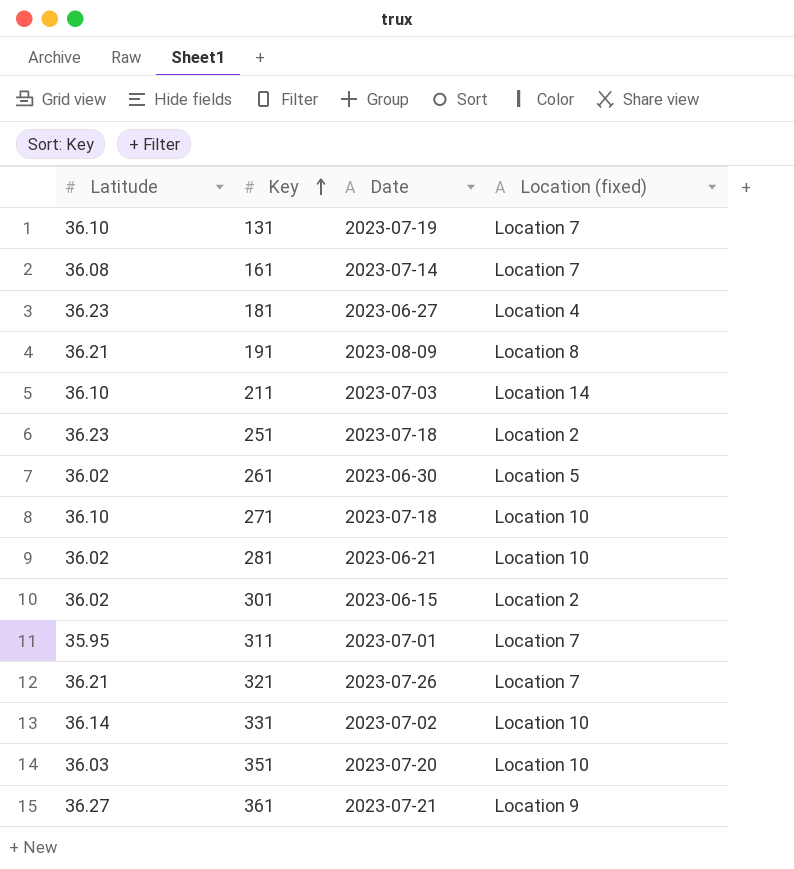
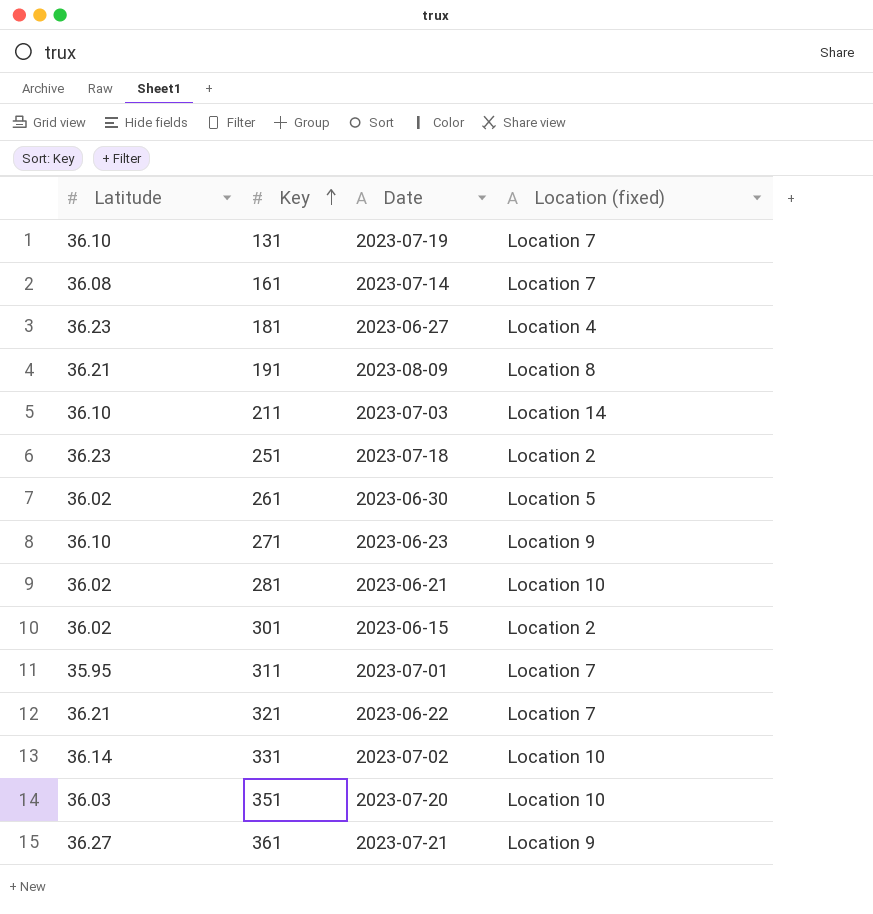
271 | Date: 2023-07-18 -> 2023-06-23
271 | Location (fixed): Location 10 -> Location 9
321 | Date: 2023-07-26 -> 2023-06-22

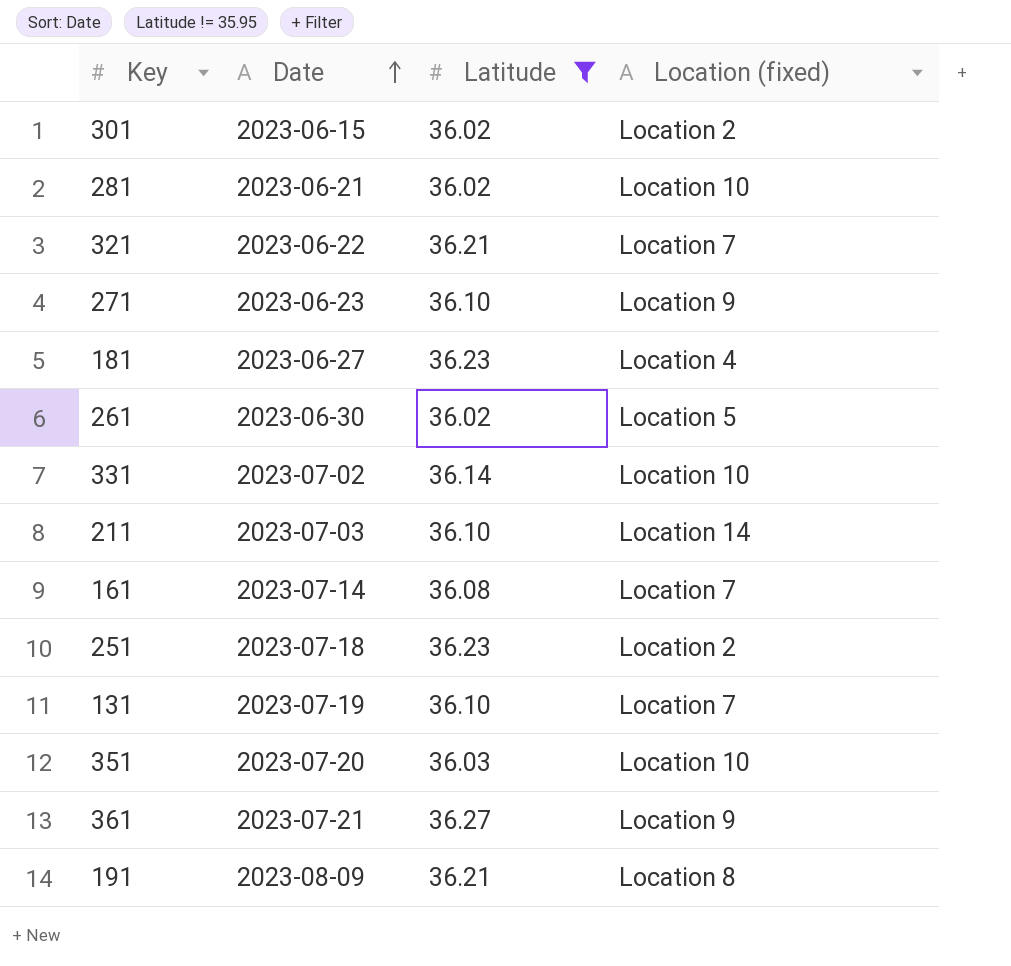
filter: none -> Latitude != 35.95
row order: Key ascending -> Date ascending
column Latitude | position: 1 -> 3

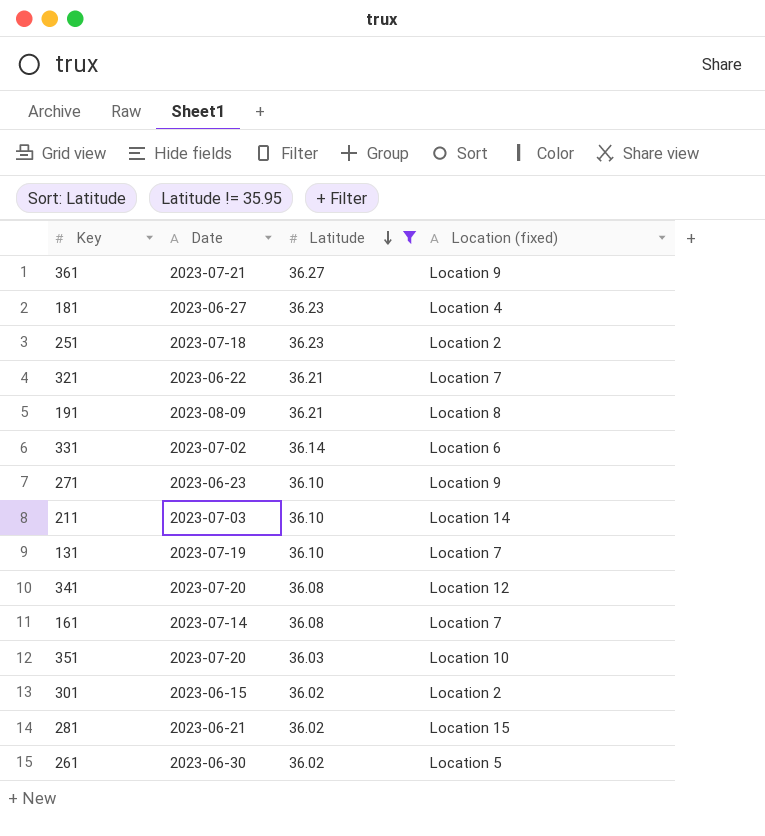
row order: Date ascending -> Latitude descending
331 | Location (fixed): Location 10 -> Location 6
row 341: none -> 2023-07-20 | 36.08 | Location 12
281 | Location (fixed): Location 10 -> Location 15

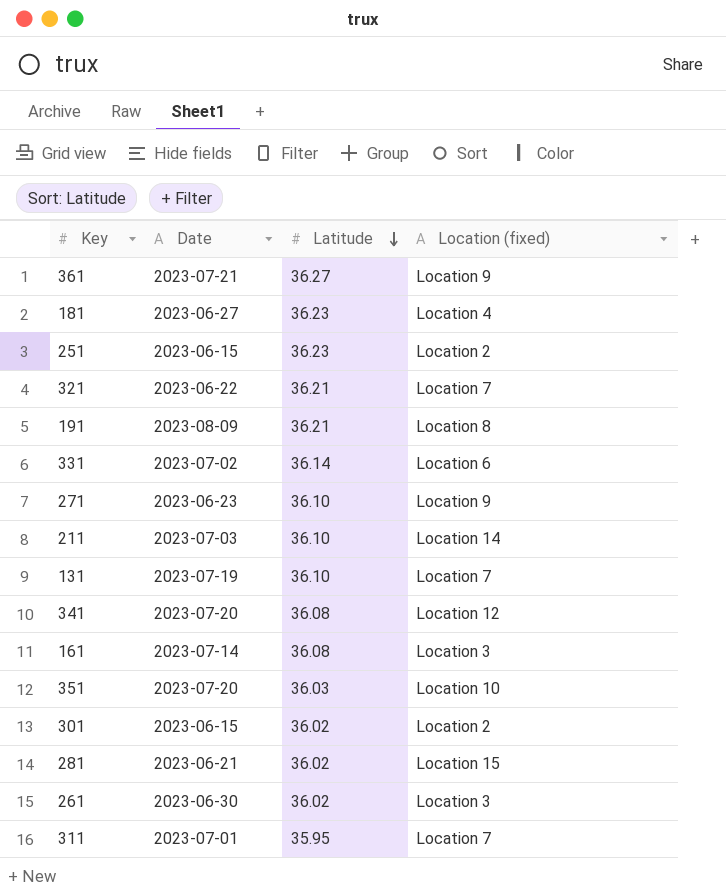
filter: Latitude != 35.95 -> none
251 | Date: 2023-07-18 -> 2023-06-15
161 | Location (fixed): Location 7 -> Location 3
261 | Location (fixed): Location 5 -> Location 3

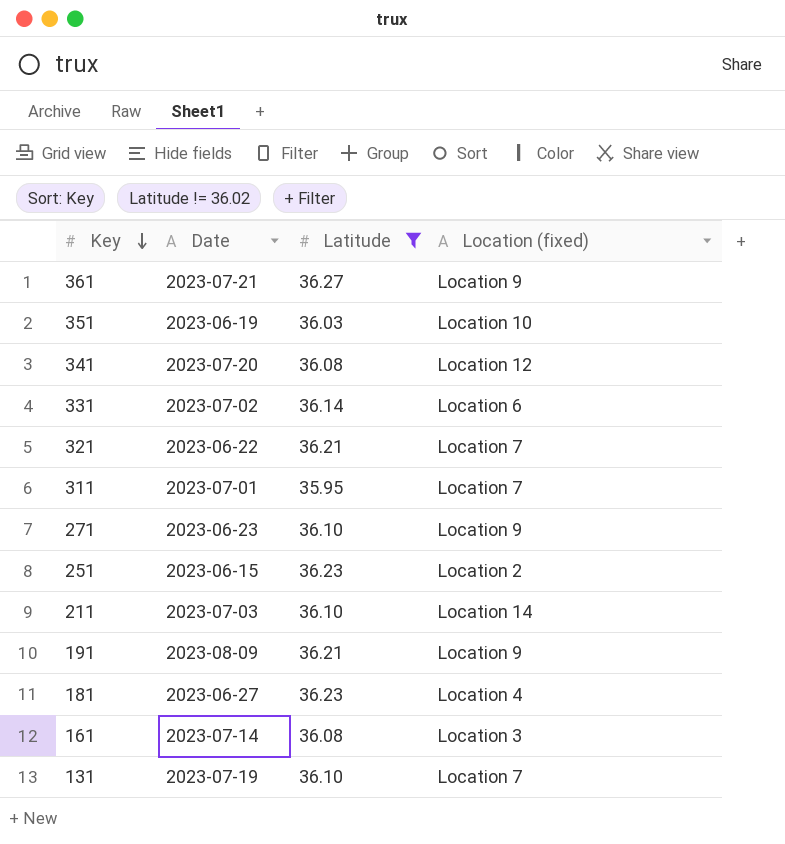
filter: none -> Latitude != 36.02
row order: Latitude descending -> Key descending
351 | Date: 2023-07-20 -> 2023-06-19
191 | Location (fixed): Location 8 -> Location 9

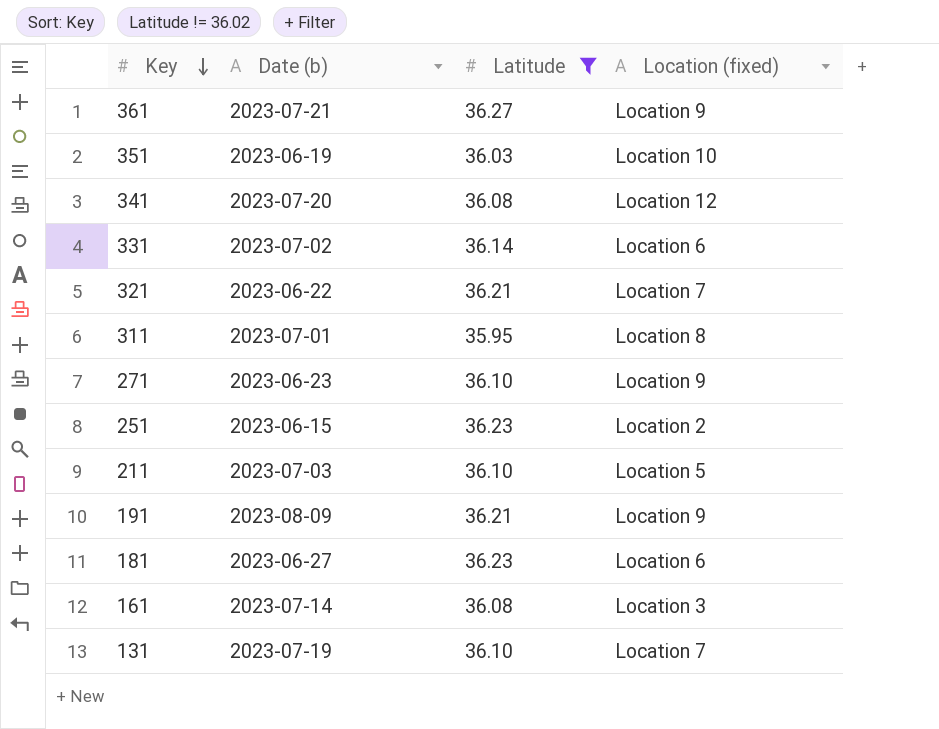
column name: Date -> Date (b)
311 | Location (fixed): Location 7 -> Location 8
211 | Location (fixed): Location 14 -> Location 5
181 | Location (fixed): Location 4 -> Location 6

